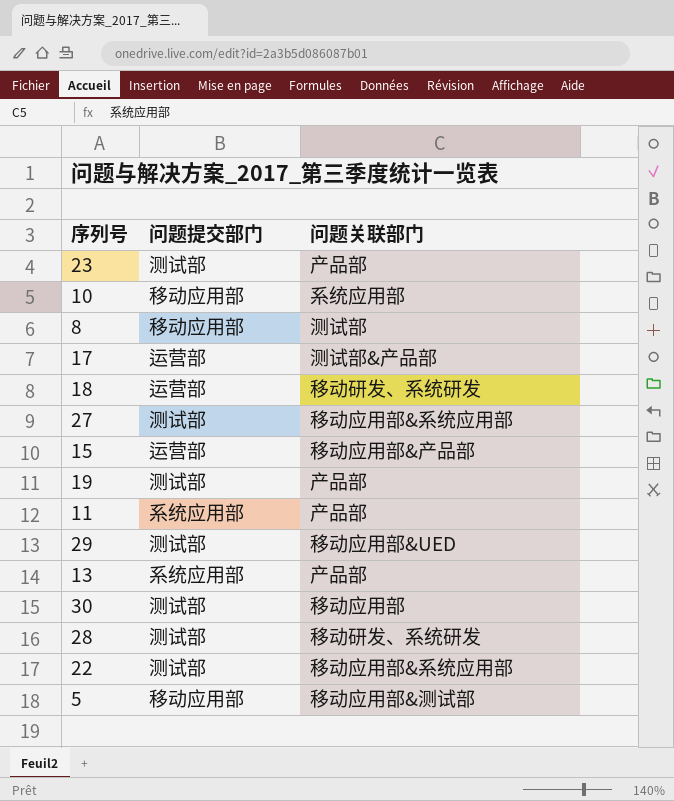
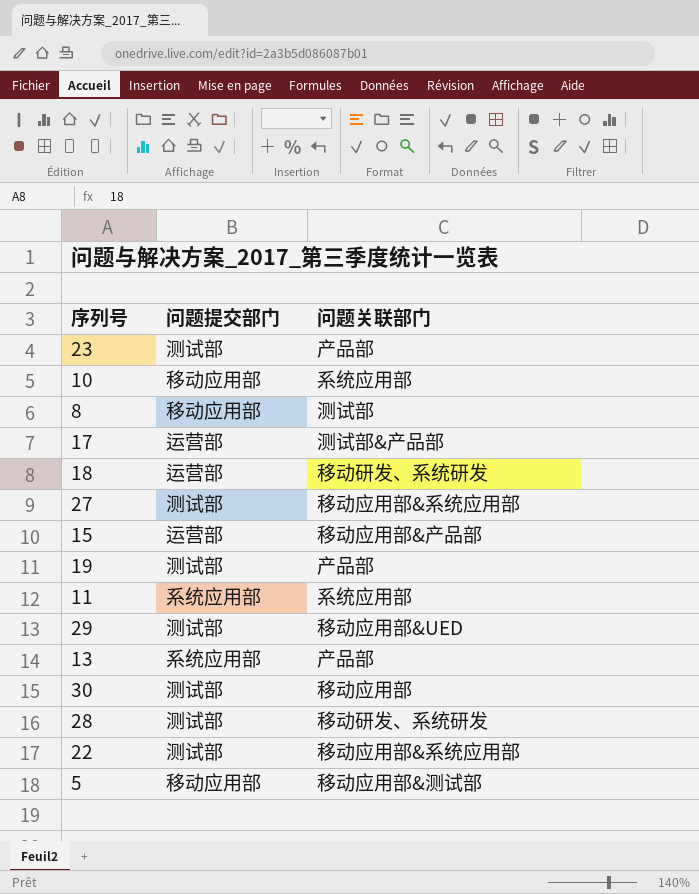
11 | 问题关联部门: 产品部 -> 系统应用部

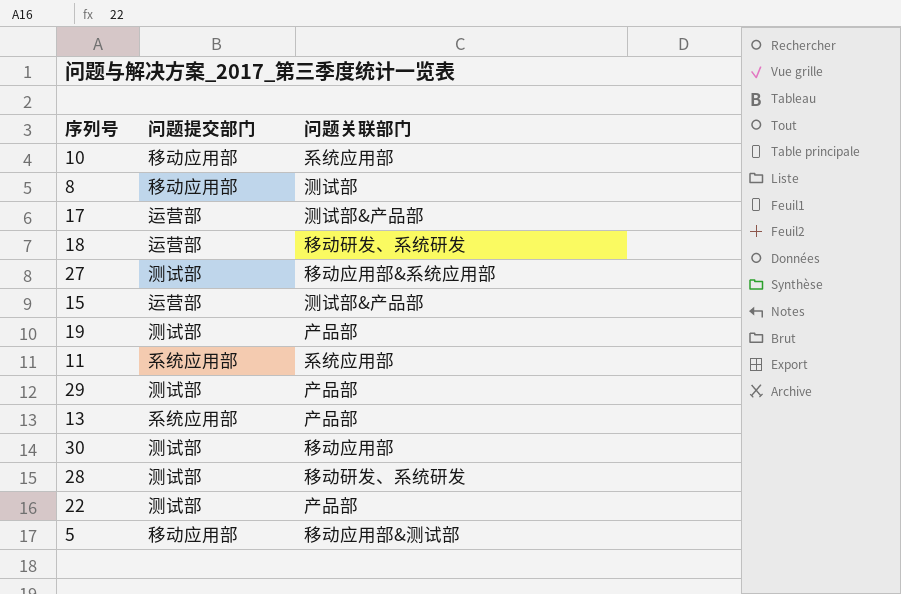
row 23: 测试部 | 产品部 -> none
15 | 问题关联部门: 移动应用部&产品部 -> 测试部&产品部
29 | 问题关联部门: 移动应用部&UED -> 产品部
22 | 问题关联部门: 移动应用部&系统应用部 -> 产品部

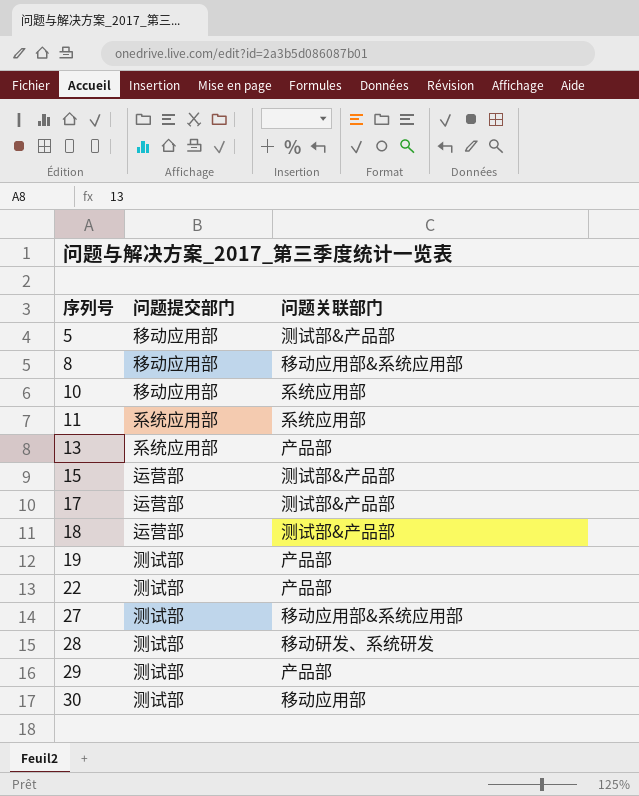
row order: none -> 序列号 ascending
5 | 问题关联部门: 移动应用部&测试部 -> 测试部&产品部
8 | 问题关联部门: 测试部 -> 移动应用部&系统应用部
18 | 问题关联部门: 移动研发、系统研发 -> 测试部&产品部

